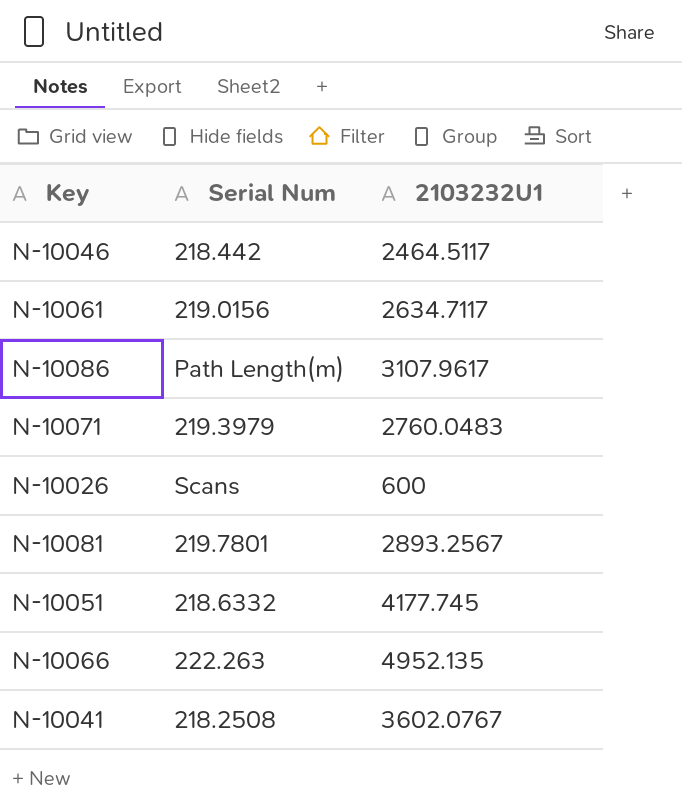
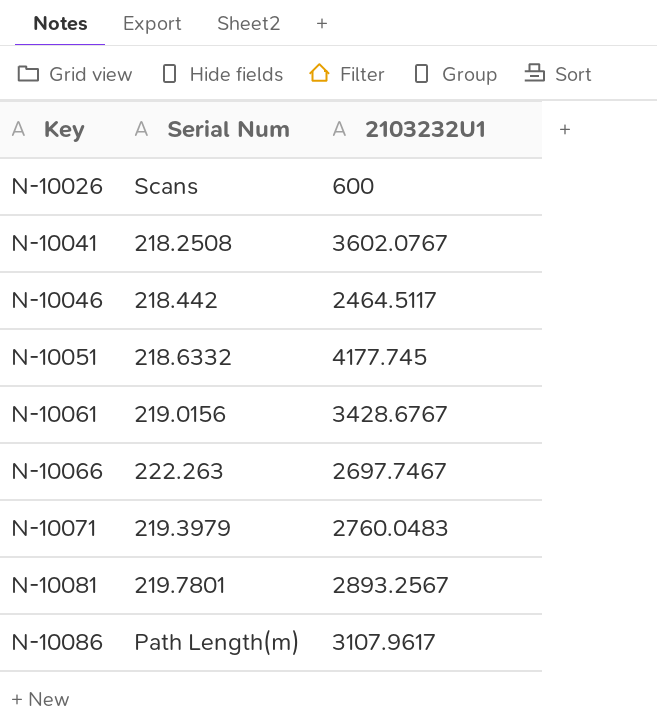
row order: none -> Key ascending
N-10061 | 2103232U1: 2634.7117 -> 3428.6767
N-10066 | 2103232U1: 4952.135 -> 2697.7467

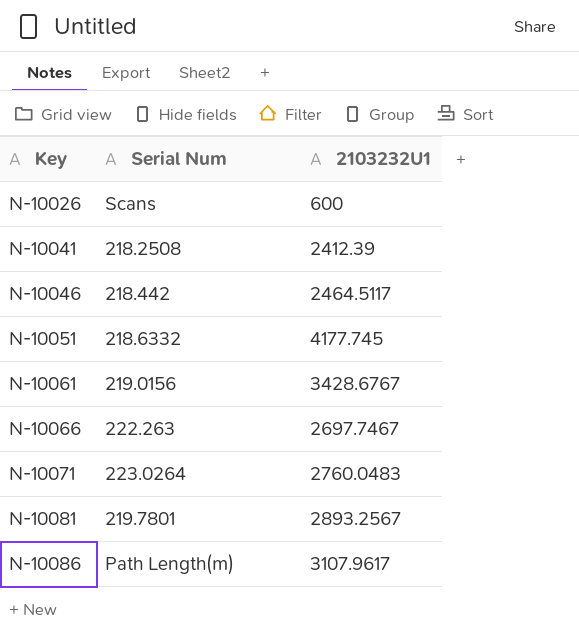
N-10041 | 2103232U1: 3602.0767 -> 2412.39
N-10071 | Serial Num: 219.3979 -> 223.0264

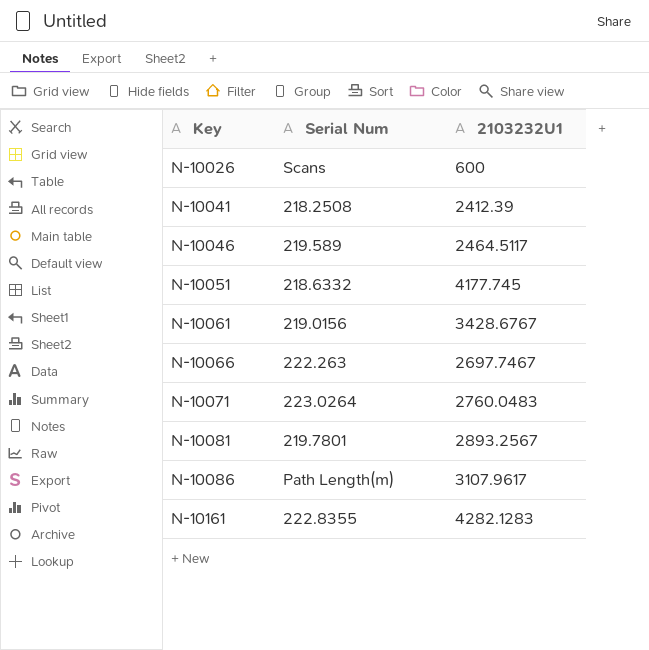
N-10046 | Serial Num: 218.442 -> 219.589
row N-10161: none -> 222.8355 | 4282.1283

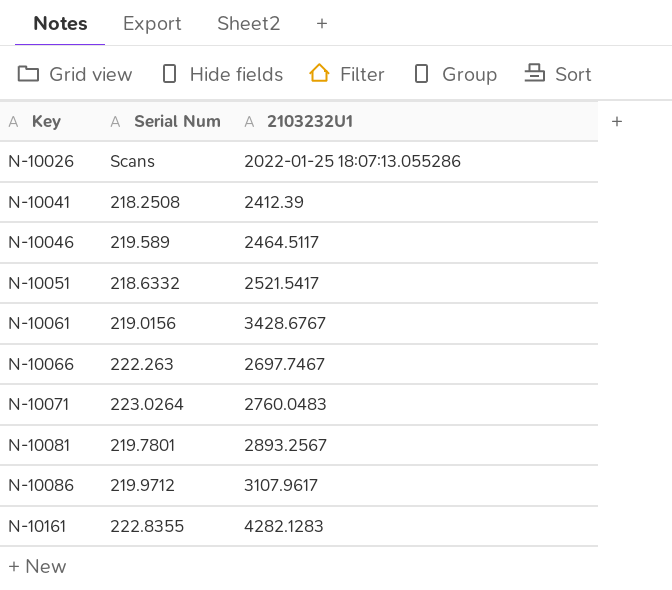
N-10026 | 2103232U1: 600 -> 2022-01-25 18:07:13.055286
N-10051 | 2103232U1: 4177.745 -> 2521.5417
N-10086 | Serial Num: Path Length(m) -> 219.9712

